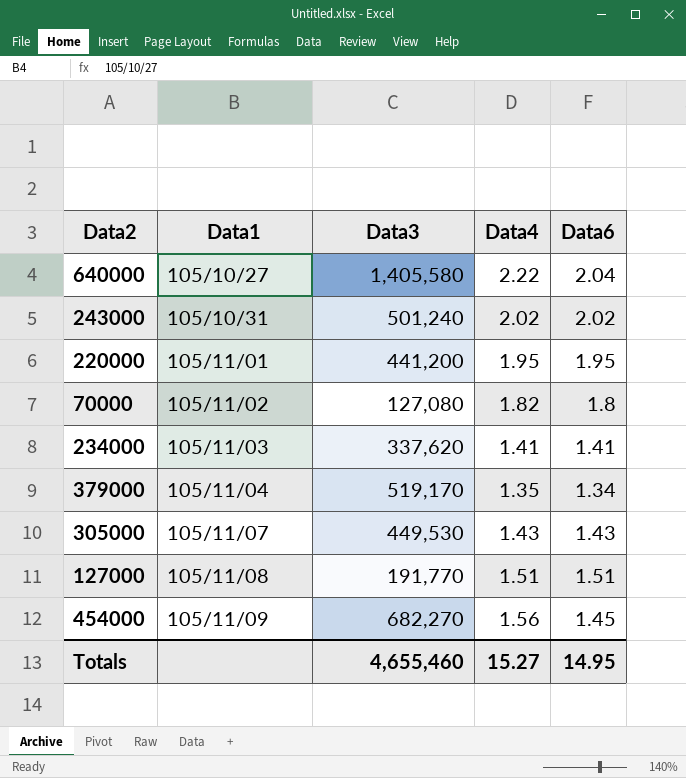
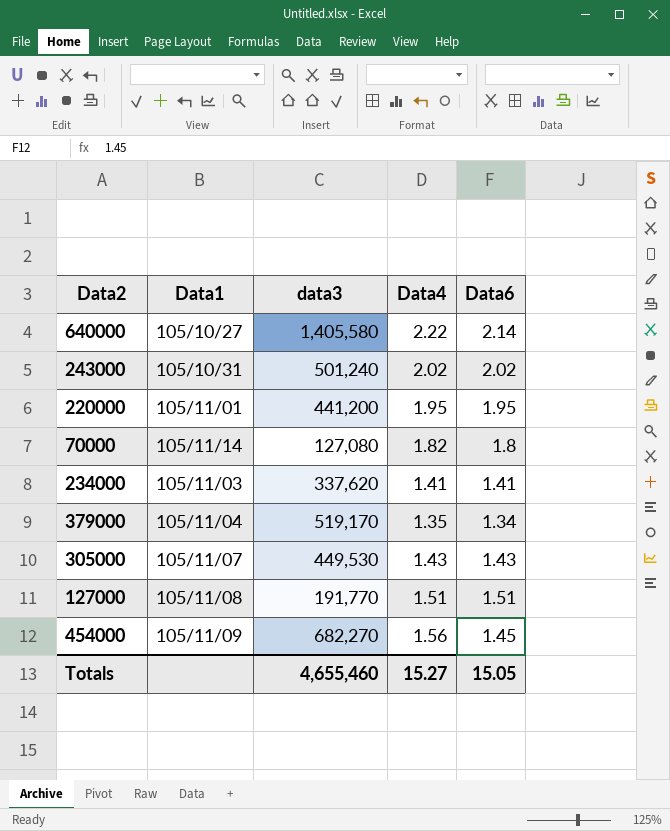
column name: Data3 -> data3
640000 | Data6: 2.04 -> 2.14
70000 | Data1: 105/11/02 -> 105/11/14
Totals | Data6: 14.95 -> 15.05

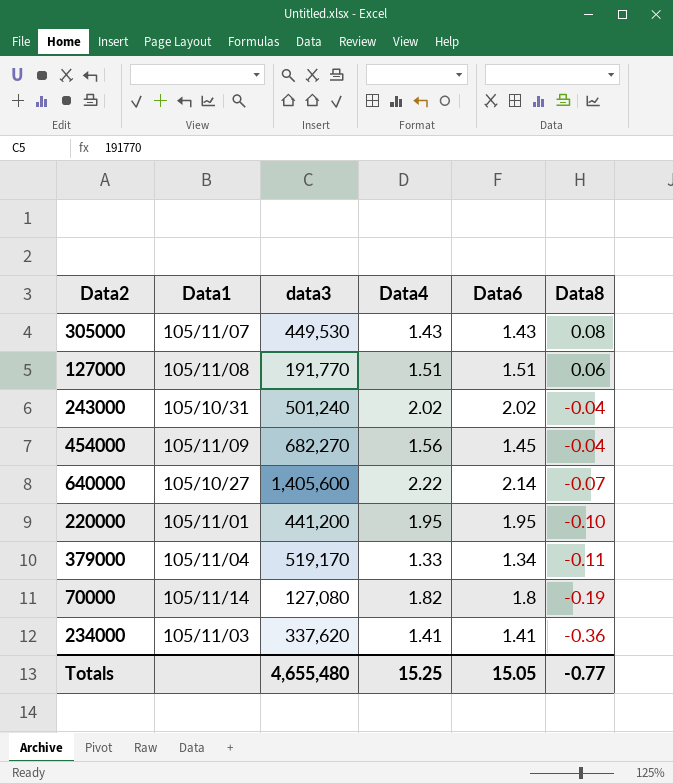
row order: none -> Data8 descending
column Data8 | position: none -> 6
640000 | data3: 1,405,580 -> 1,405,600
379000 | Data4: 1.35 -> 1.33
Totals | data3: 4,655,460 -> 4,655,480
Totals | Data4: 15.27 -> 15.25

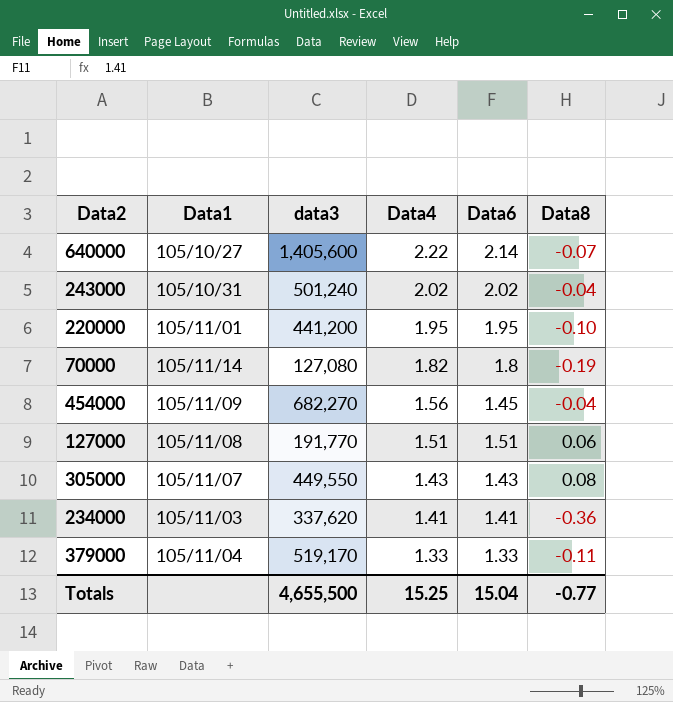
row order: Data8 descending -> Data4 descending
305000 | data3: 449,530 -> 449,550
379000 | Data6: 1.34 -> 1.33
Totals | data3: 4,655,480 -> 4,655,500
Totals | Data6: 15.05 -> 15.04

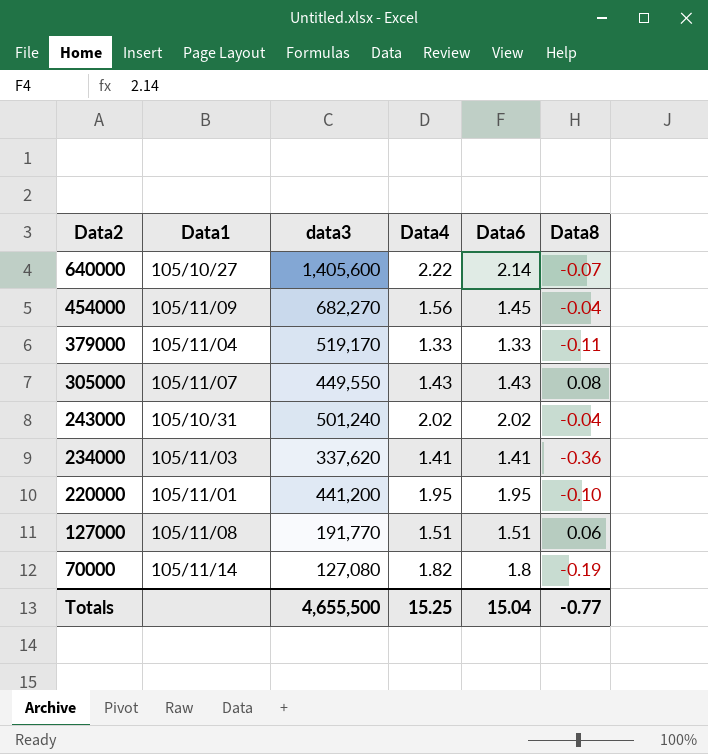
row order: Data4 descending -> Data2 descending

